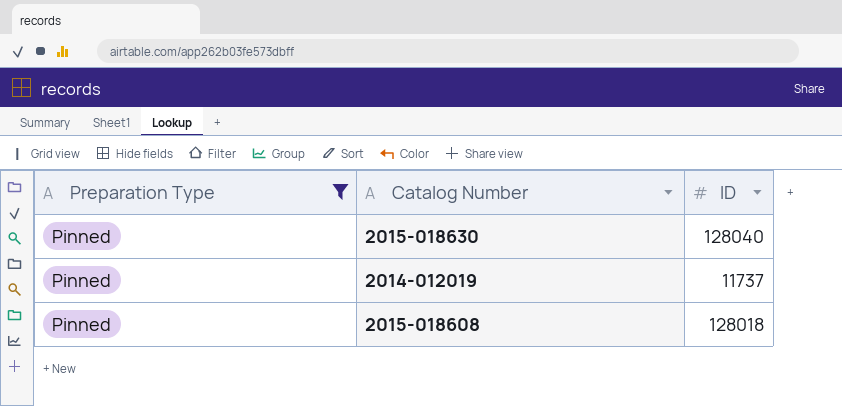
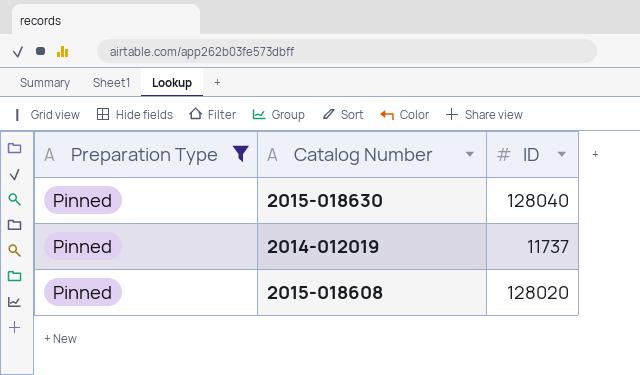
2015-018608 | ID: 128018 -> 128020

